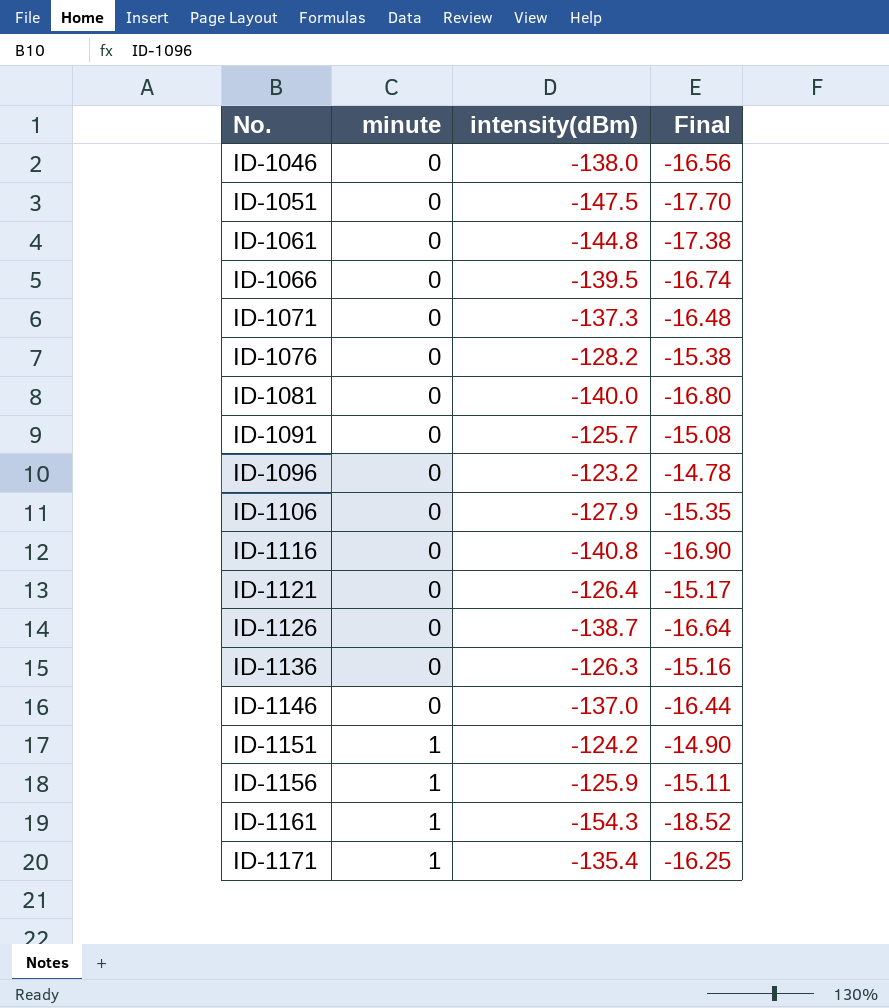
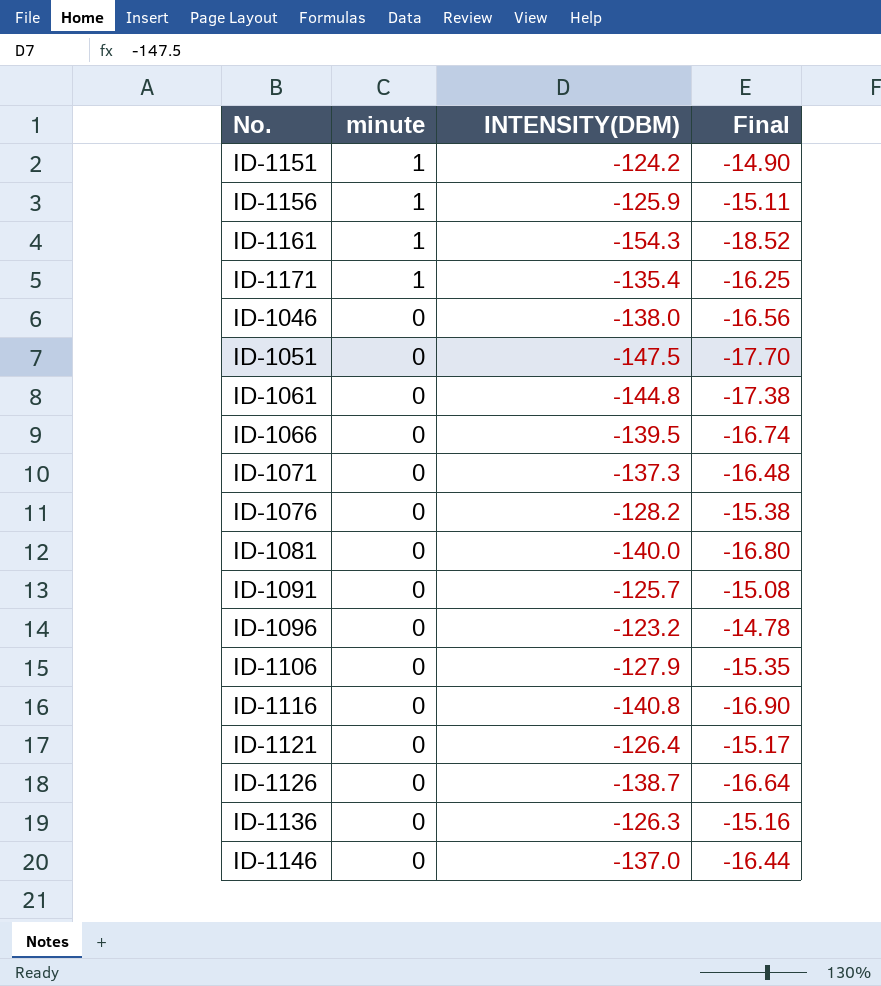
row order: No. ascending -> minute descending
column name: intensity(dBm) -> INTENSITY(DBM)

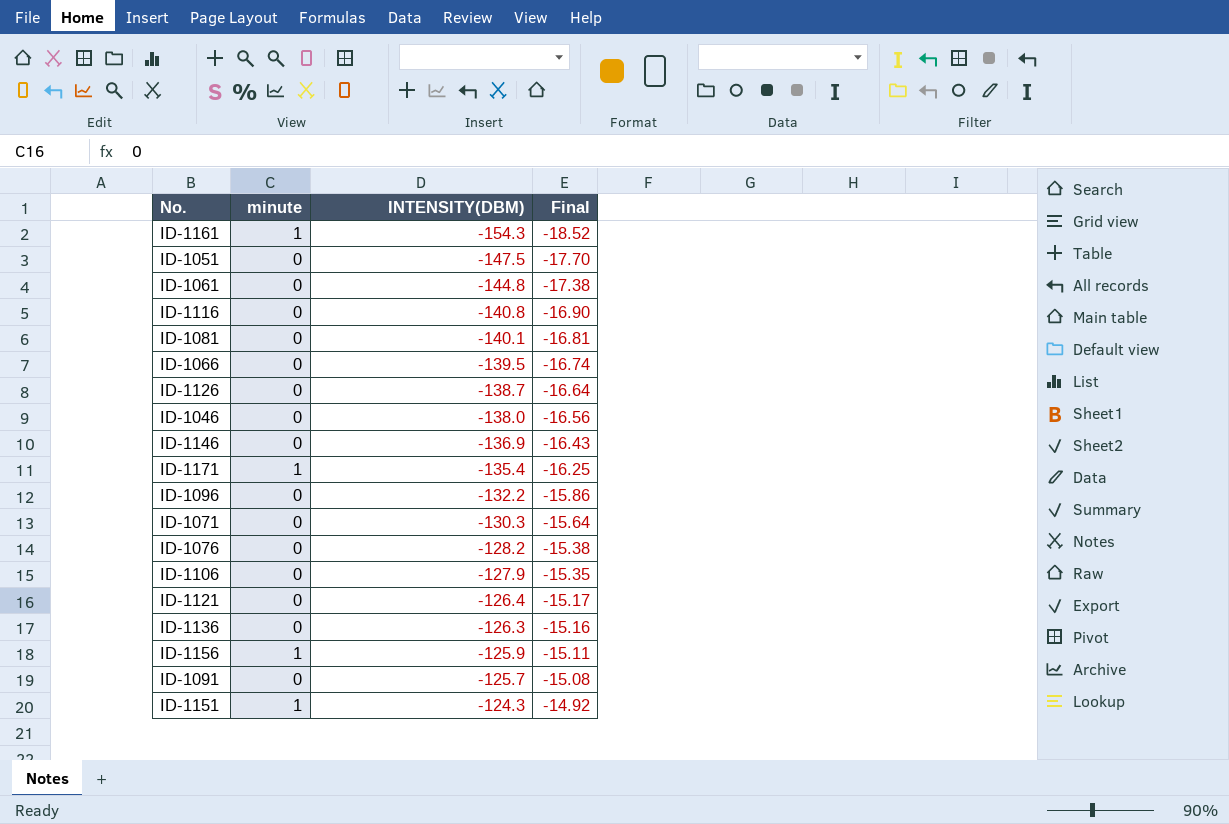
row order: minute descending -> INTENSITY(DBM) ascending
ID-1081 | INTENSITY(DBM): -140.0 -> -140.1
ID-1081 | Final: -16.80 -> -16.81
ID-1146 | INTENSITY(DBM): -137.0 -> -136.9
ID-1146 | Final: -16.44 -> -16.43
ID-1096 | INTENSITY(DBM): -123.2 -> -132.2
ID-1096 | Final: -14.78 -> -15.86
ID-1071 | INTENSITY(DBM): -137.3 -> -130.3
ID-1071 | Final: -16.48 -> -15.64
ID-1151 | INTENSITY(DBM): -124.2 -> -124.3
ID-1151 | Final: -14.90 -> -14.92

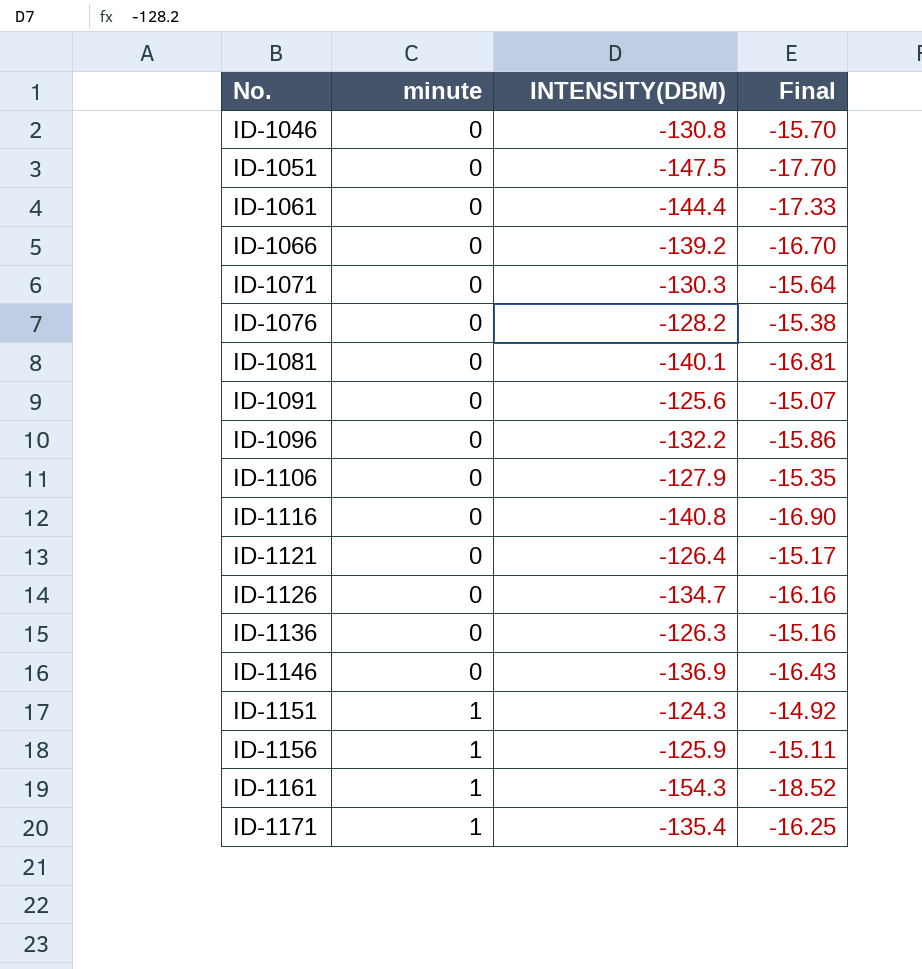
row order: INTENSITY(DBM) ascending -> No. ascending
ID-1046 | INTENSITY(DBM): -138.0 -> -130.8
ID-1046 | Final: -16.56 -> -15.70
ID-1061 | INTENSITY(DBM): -144.8 -> -144.4
ID-1061 | Final: -17.38 -> -17.33
ID-1066 | INTENSITY(DBM): -139.5 -> -139.2
ID-1066 | Final: -16.74 -> -16.70
ID-1091 | INTENSITY(DBM): -125.7 -> -125.6
ID-1091 | Final: -15.08 -> -15.07
ID-1126 | INTENSITY(DBM): -138.7 -> -134.7
ID-1126 | Final: -16.64 -> -16.16

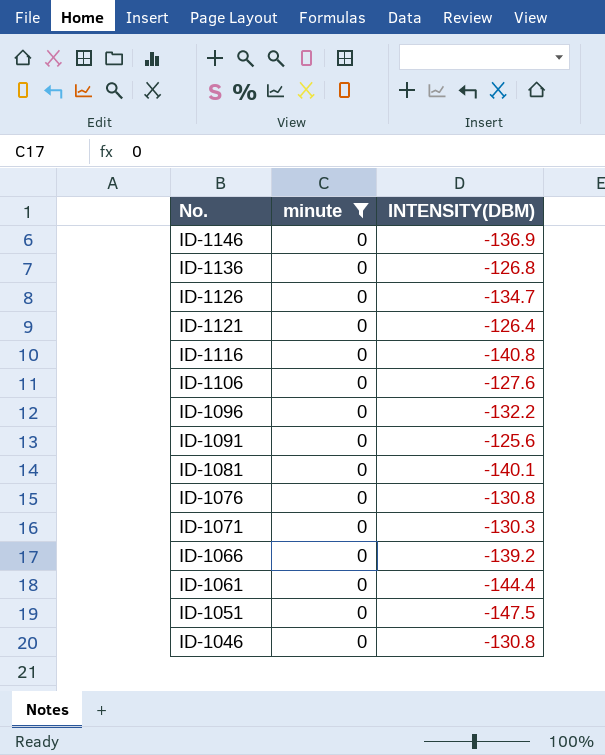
filter: none -> minute = 0
row order: No. ascending -> No. descending
column Final | formula: [INTENSITY(DBM)] * 0.12 -> none
ID-1136 | INTENSITY(DBM): -126.3 -> -126.8
ID-1106 | INTENSITY(DBM): -127.9 -> -127.6
ID-1076 | INTENSITY(DBM): -128.2 -> -130.8

